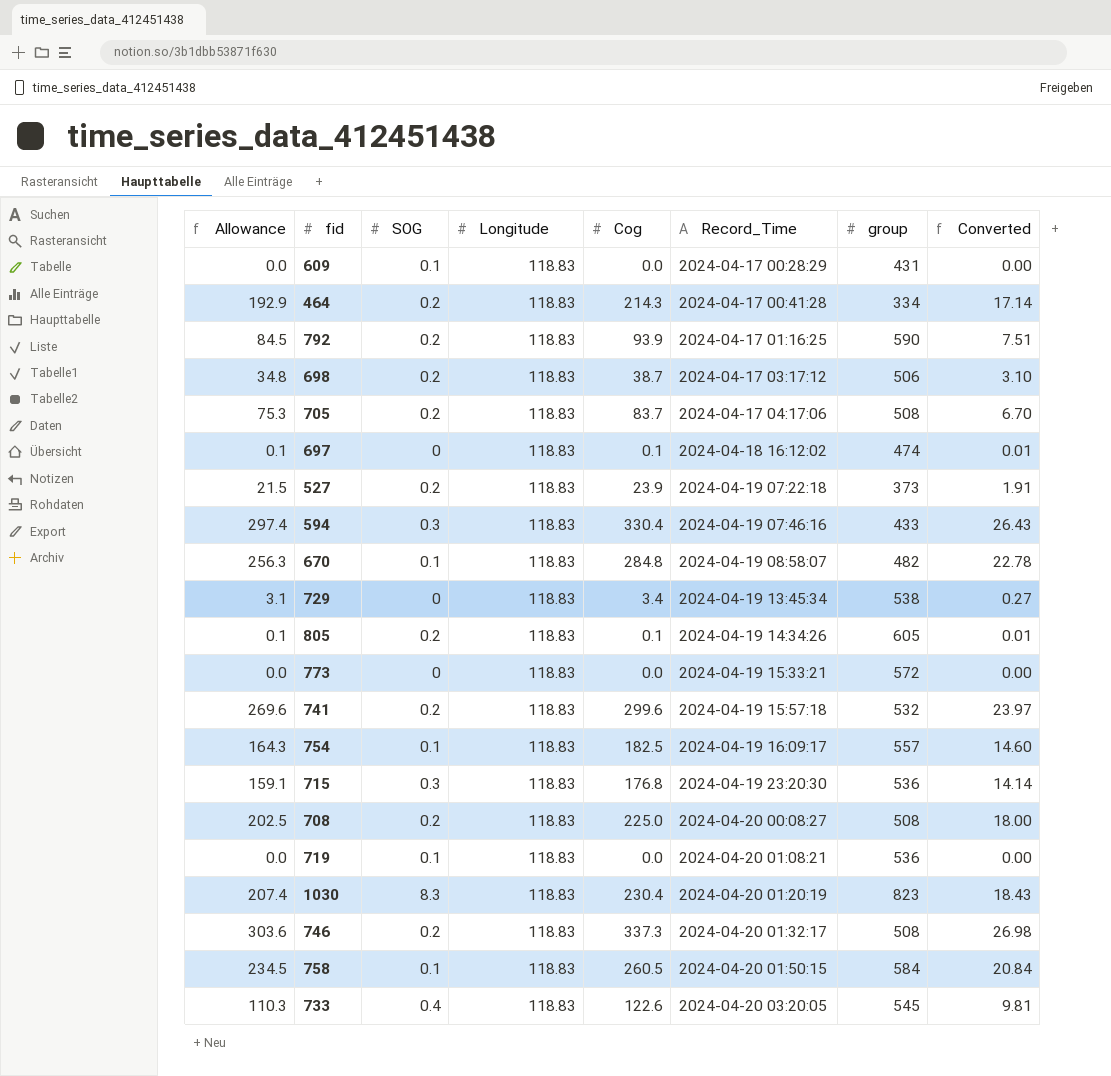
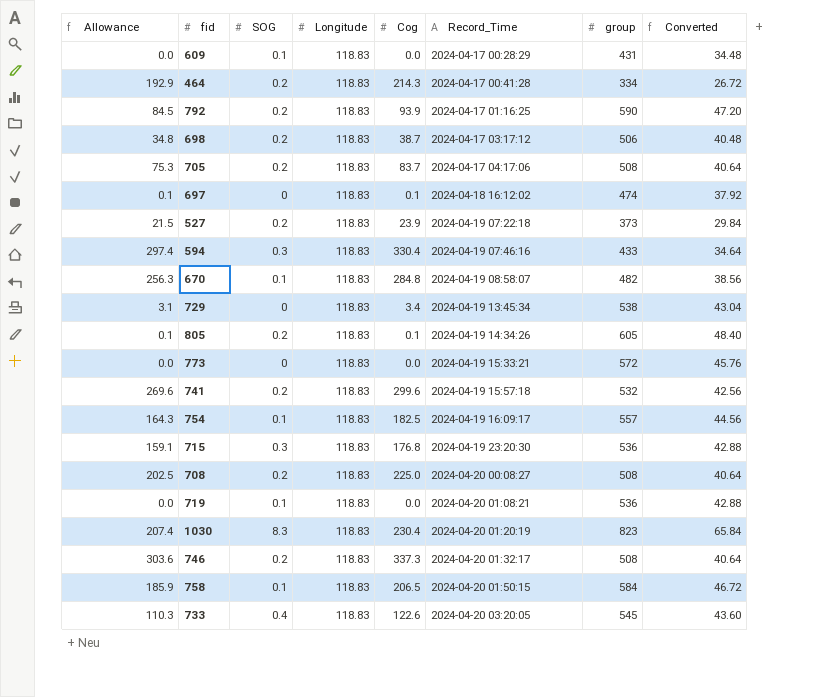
column Converted | formula: [Cog] * 0.08 -> [group] * 0.08
758 | Allowance: 234.5 -> 185.9
758 | Cog: 260.5 -> 206.5

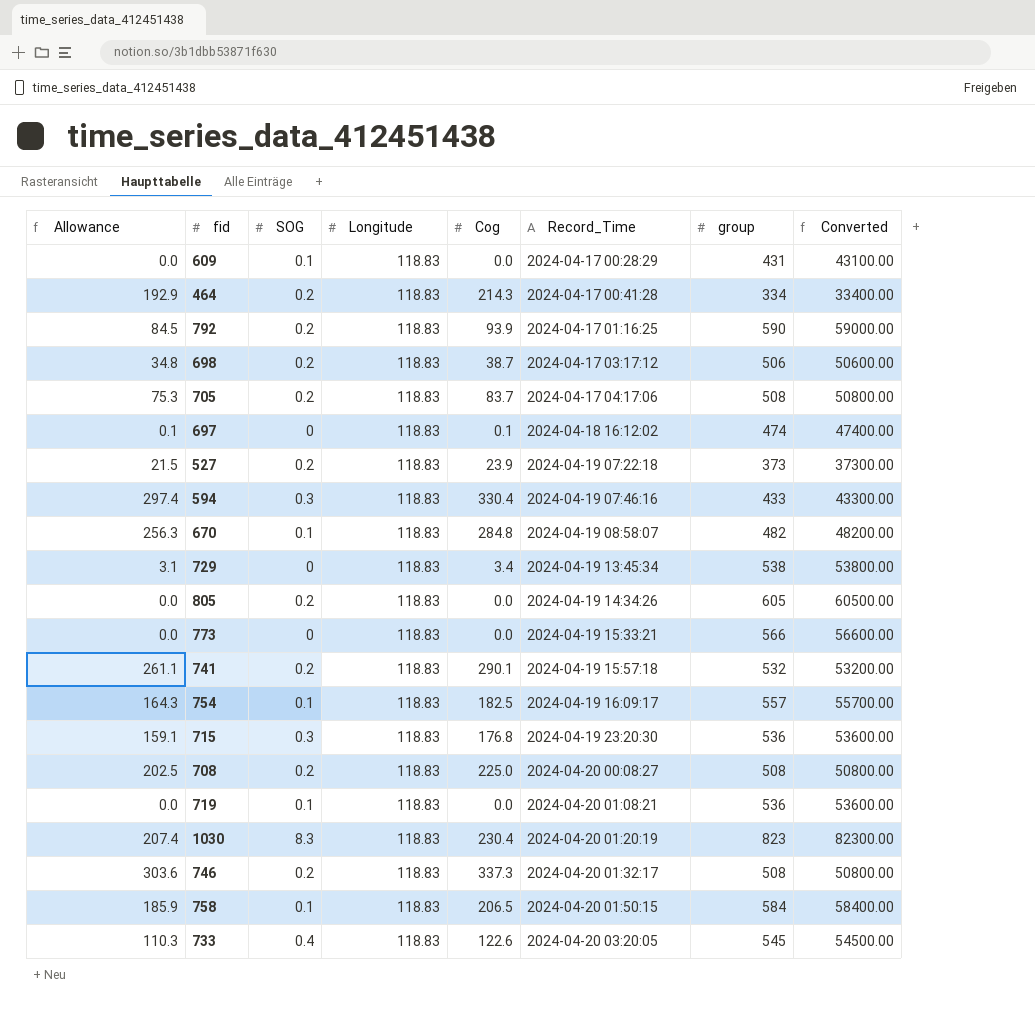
column Converted | formula: [group] * 0.08 -> [group] * 100
805 | Allowance: 0.1 -> 0.0
805 | Cog: 0.1 -> 0.0
773 | group: 572 -> 566
741 | Allowance: 269.6 -> 261.1
741 | Cog: 299.6 -> 290.1

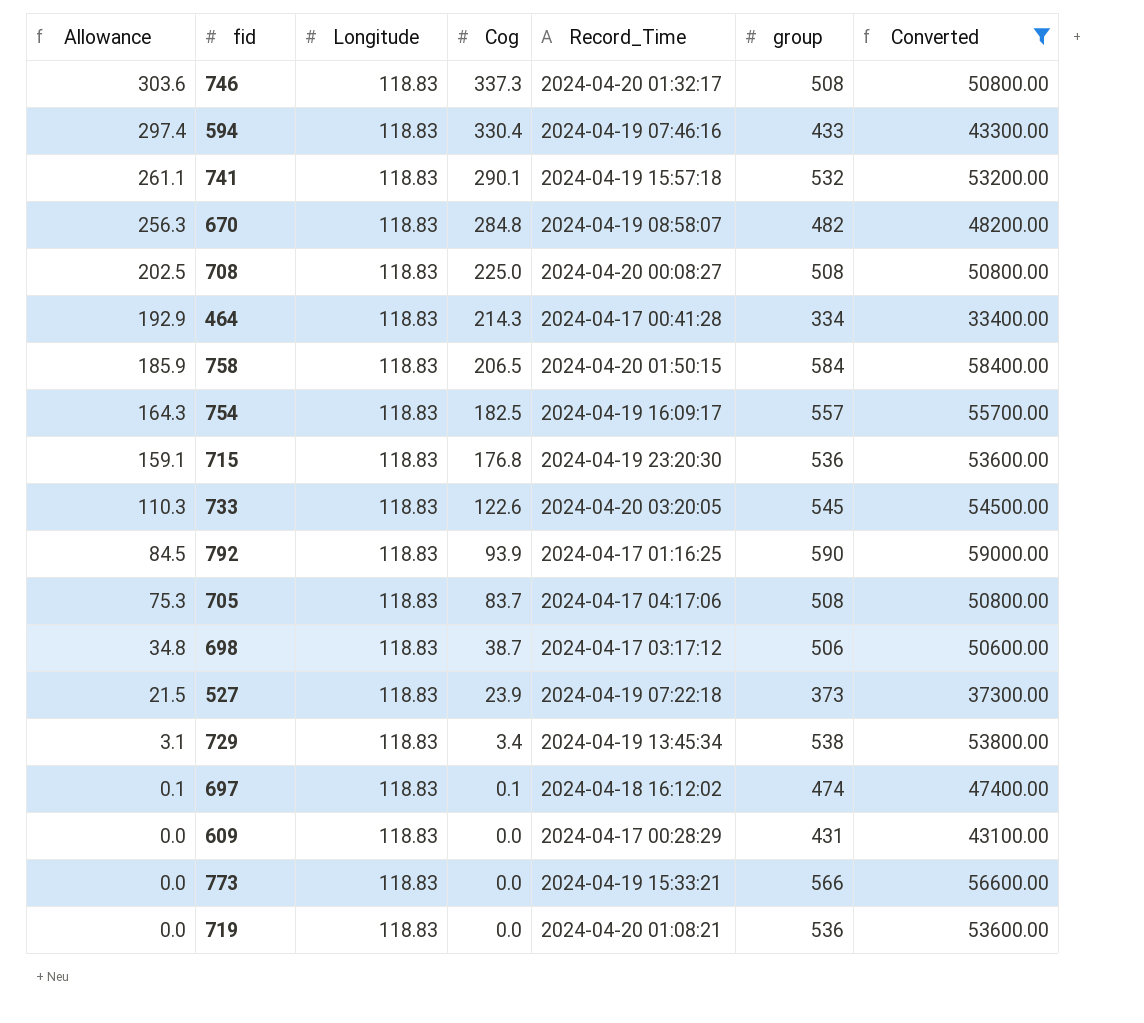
filter: none -> Converted <= 59000.00
row order: Record_Time ascending -> Allowance descending
column SOG | position: 3 -> none

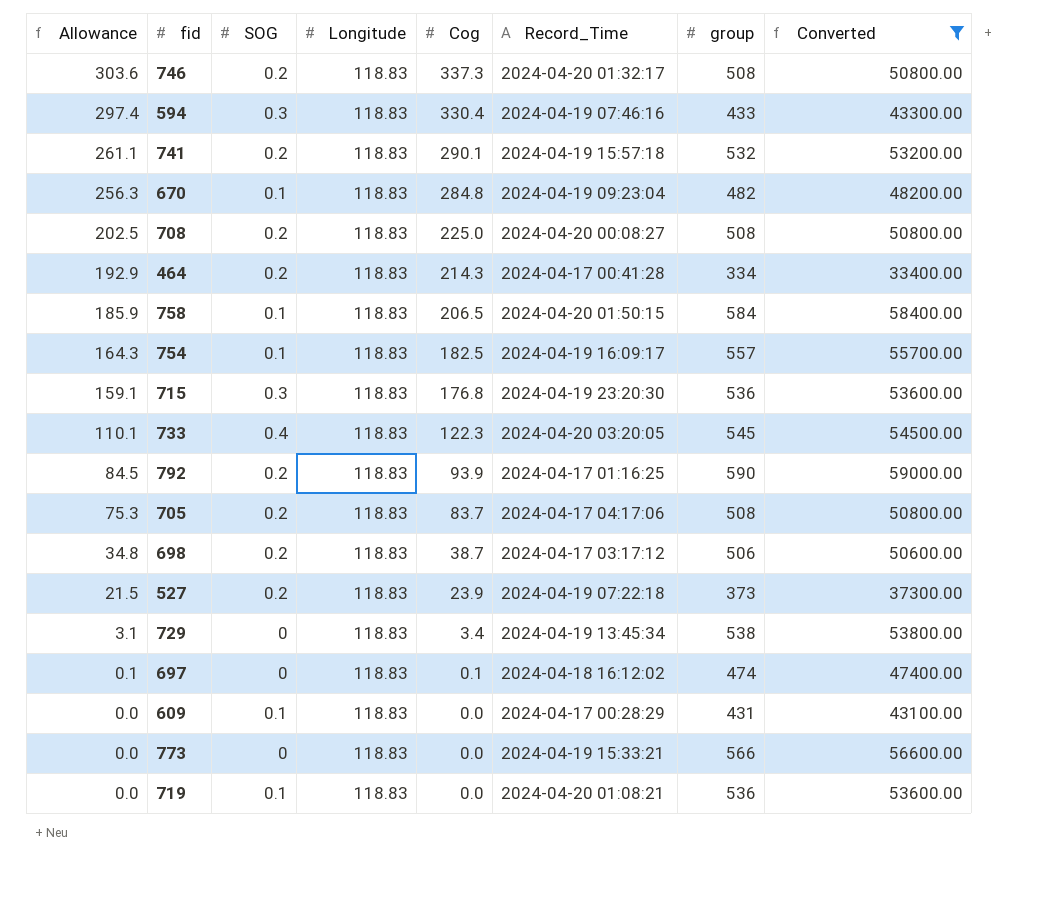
column SOG | position: none -> 3
670 | Record_Time: 2024-04-19 08:58:07 -> 2024-04-19 09:23:04
733 | Allowance: 110.3 -> 110.1
733 | Cog: 122.6 -> 122.3

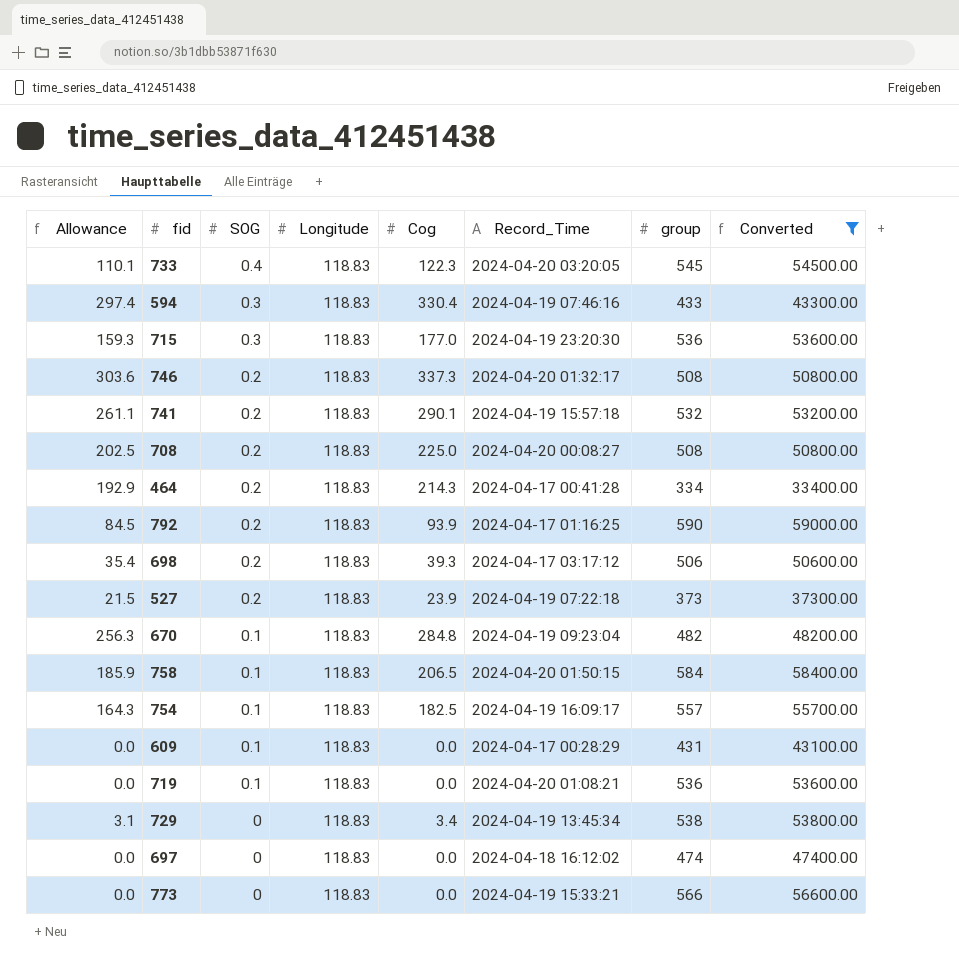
row order: Allowance descending -> SOG descending
row 705: 75.3 | 0.2 | 118.83 | 83.7 | 2024-04-17 04:17:06 | 508 | 50800.00 -> none
715 | Allowance: 159.1 -> 159.3
715 | Cog: 176.8 -> 177.0
698 | Allowance: 34.8 -> 35.4
698 | Cog: 38.7 -> 39.3
697 | Allowance: 0.1 -> 0.0
697 | Cog: 0.1 -> 0.0

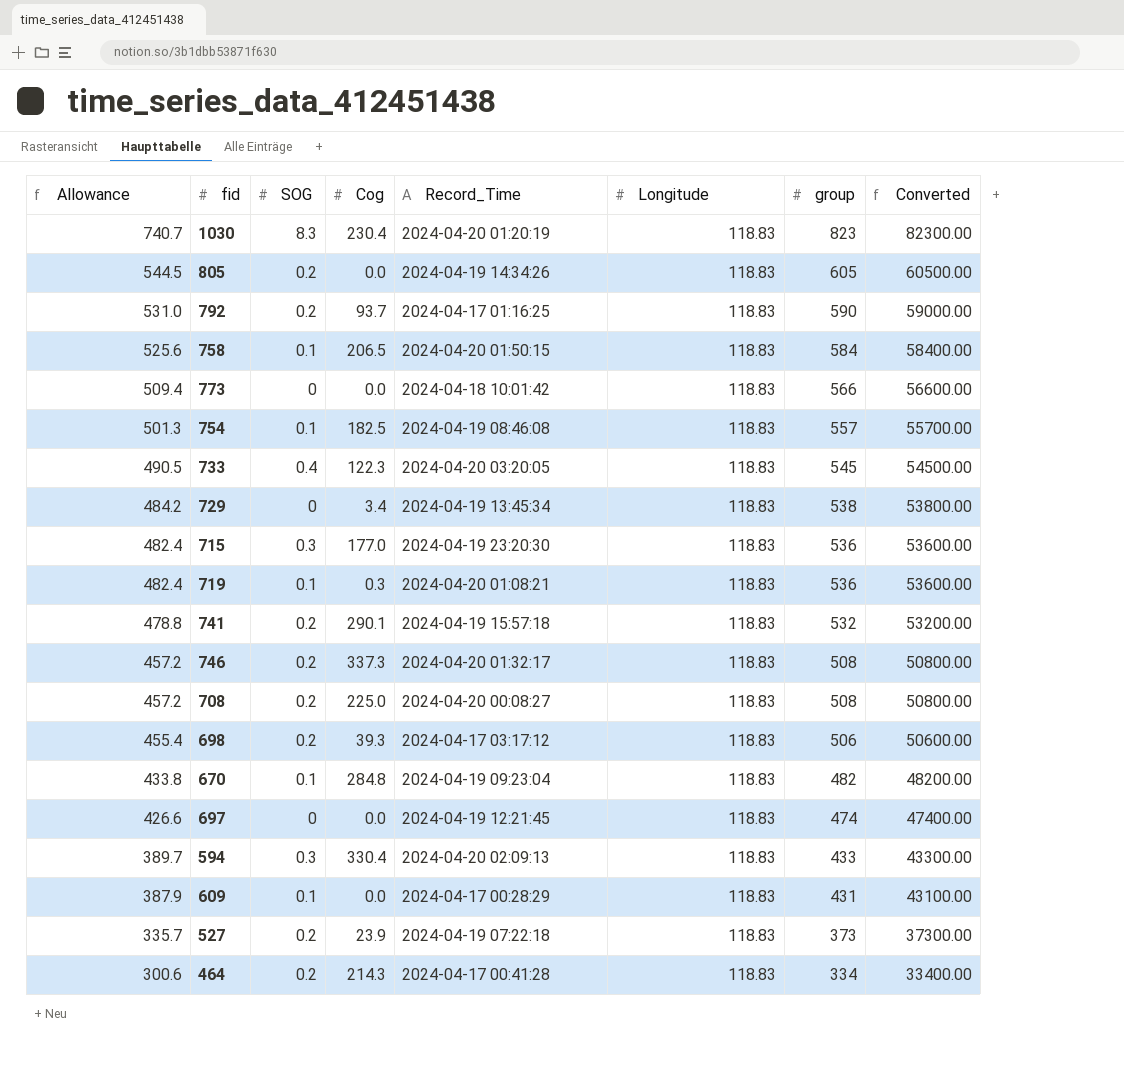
filter: Converted <= 59000.00 -> none
row order: SOG descending -> Allowance descending
column Allowance | formula: [Cog] * 0.9 -> [group] * 0.9
column Longitude | position: 4 -> 6
792 | Cog: 93.9 -> 93.7
773 | Record_Time: 2024-04-19 15:33:21 -> 2024-04-18 10:01:42
754 | Record_Time: 2024-04-19 16:09:17 -> 2024-04-19 08:46:08
719 | Cog: 0.0 -> 0.3
697 | Record_Time: 2024-04-18 16:12:02 -> 2024-04-19 12:21:45
594 | Record_Time: 2024-04-19 07:46:16 -> 2024-04-20 02:09:13

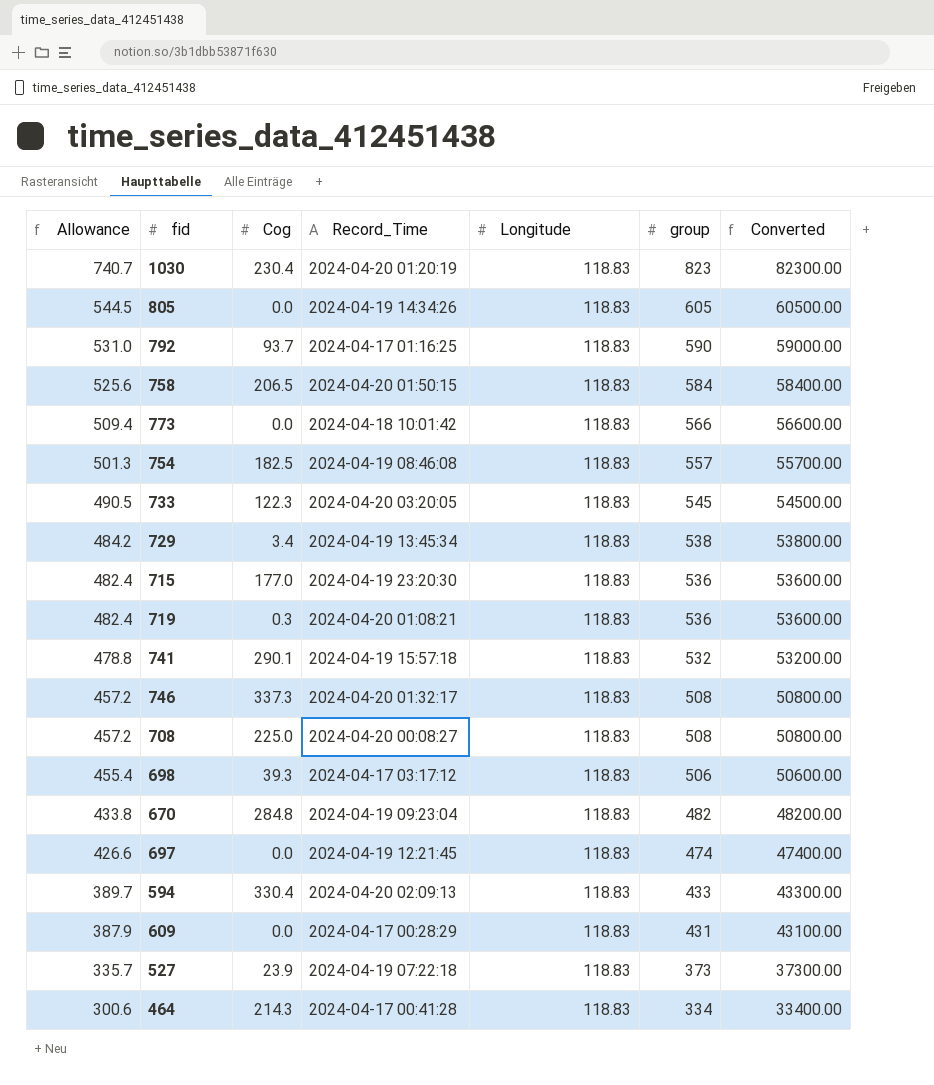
column SOG | position: 3 -> none

